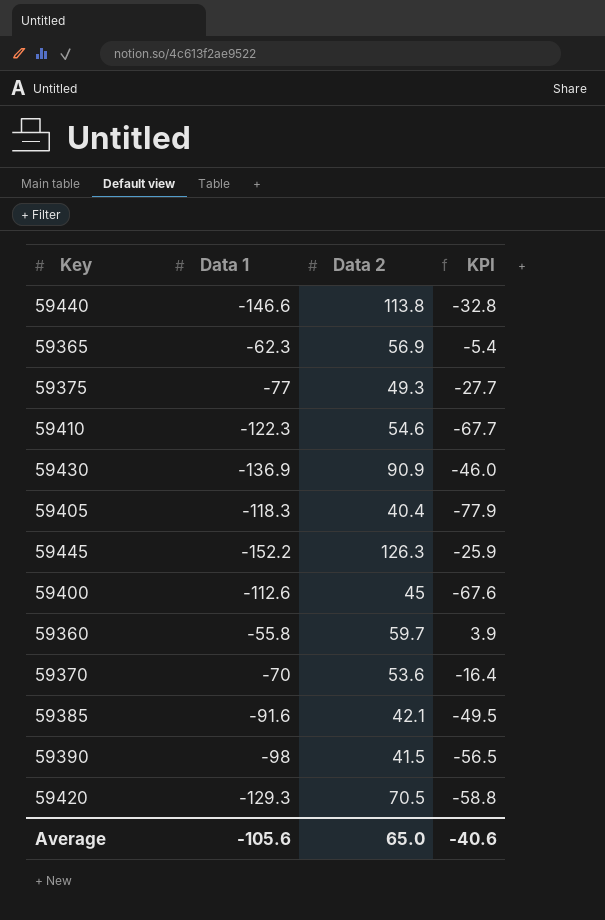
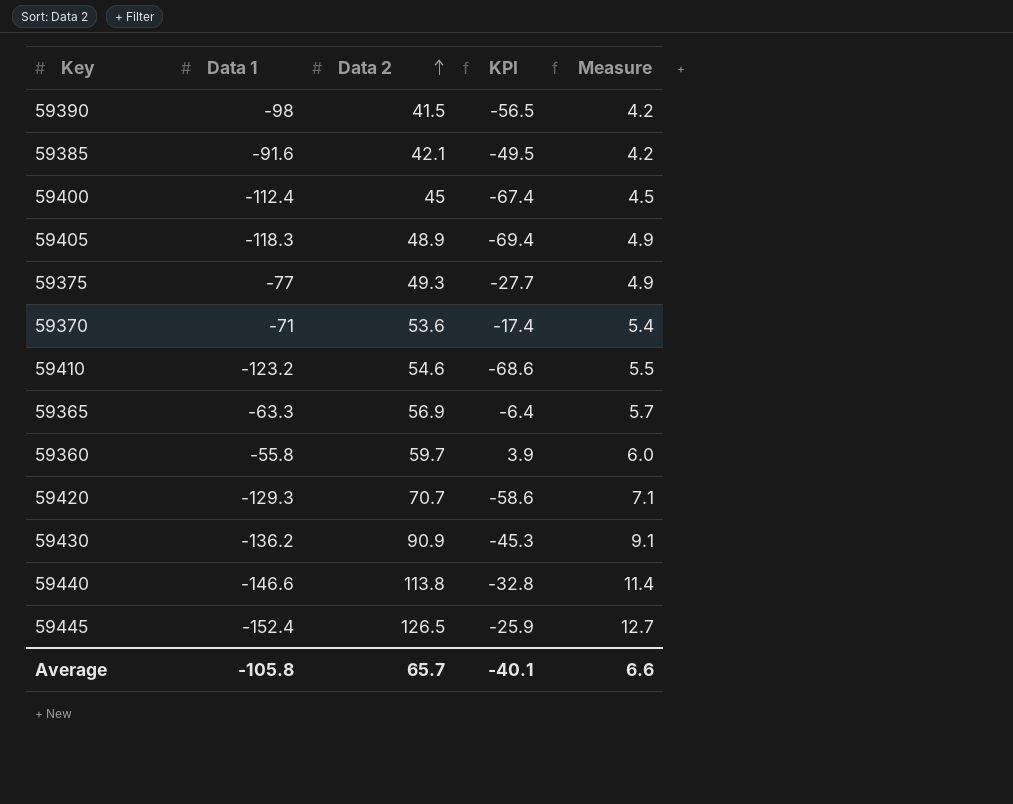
row order: none -> Data 2 ascending
column Measure | formula: none -> [Data 2] * 0.1
59400 | Data 1: -112.6 -> -112.4
59400 | KPI: -67.6 -> -67.4
59405 | Data 2: 40.4 -> 48.9
59405 | KPI: -77.9 -> -69.4
59370 | Data 1: -70 -> -71
59370 | KPI: -16.4 -> -17.4
59410 | Data 1: -122.3 -> -123.2
59410 | KPI: -67.7 -> -68.6
59365 | Data 1: -62.3 -> -63.3
59365 | KPI: -5.4 -> -6.4
59420 | Data 2: 70.5 -> 70.7
59420 | KPI: -58.8 -> -58.6
59430 | Data 1: -136.9 -> -136.2
59430 | KPI: -46.0 -> -45.3
59445 | Data 1: -152.2 -> -152.4
59445 | Data 2: 126.3 -> 126.5
Average | Data 1: -105.6 -> -105.8
Average | Data 2: 65.0 -> 65.7
Average | KPI: -40.6 -> -40.1

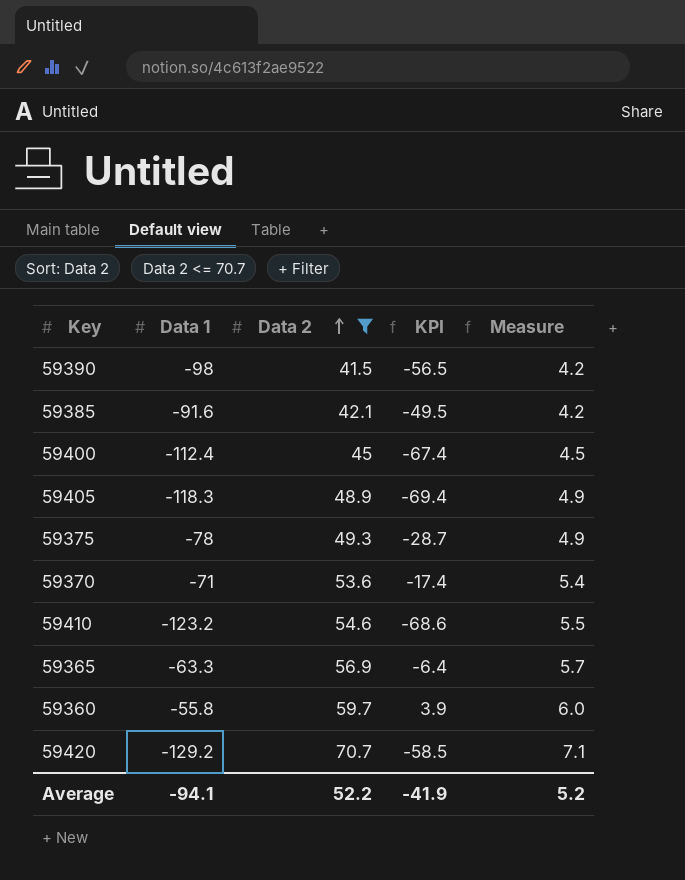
filter: none -> Data 2 <= 70.7
59375 | Data 1: -77 -> -78
59375 | KPI: -27.7 -> -28.7
59420 | Data 1: -129.3 -> -129.2
59420 | KPI: -58.6 -> -58.5
Average | Data 1: -105.8 -> -94.1
Average | Data 2: 65.7 -> 52.2
Average | KPI: -40.1 -> -41.9
Average | Measure: 6.6 -> 5.2

